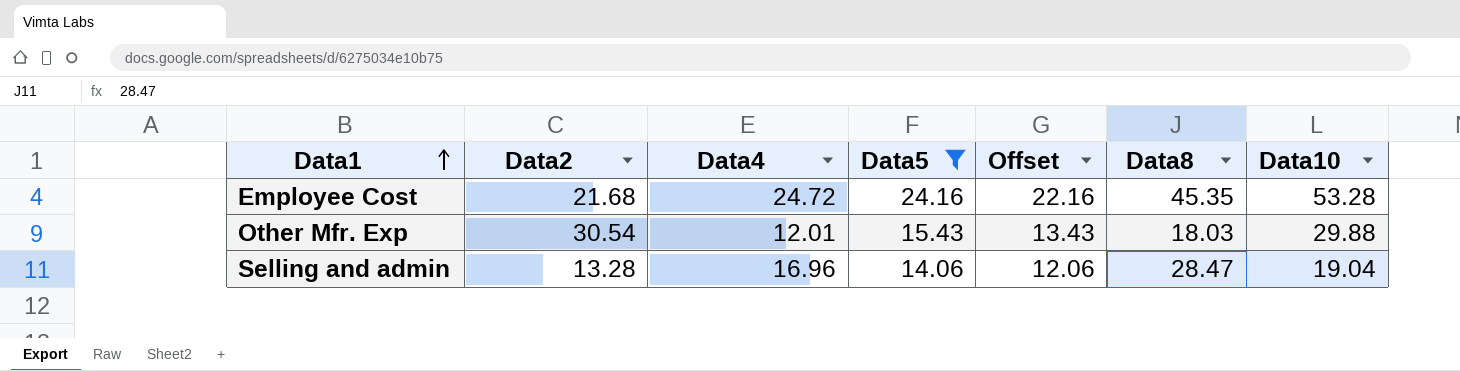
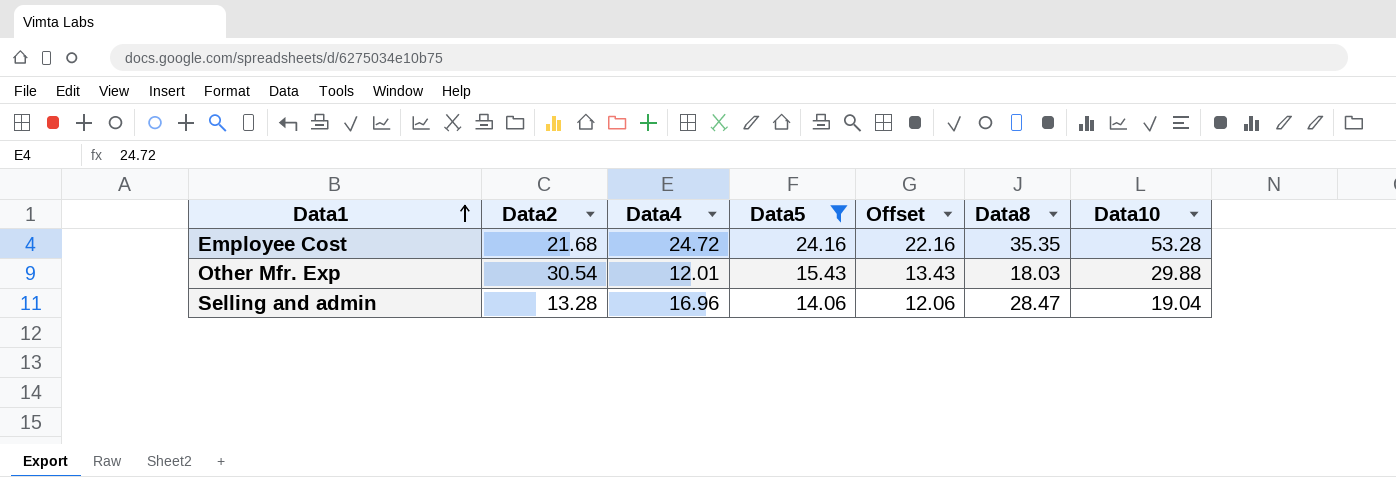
Employee Cost | Data8: 45.35 -> 35.35

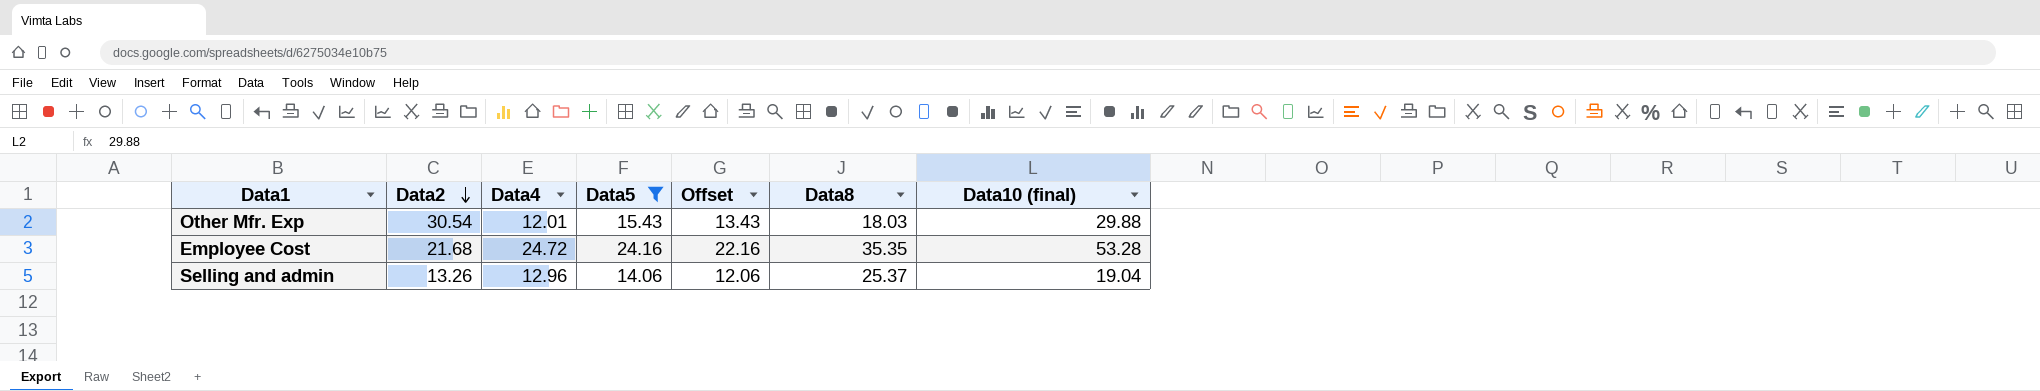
row order: Data1 ascending -> Data2 descending
column name: Data10 -> Data10 (final)
Selling and admin | Data2: 13.28 -> 13.26
Selling and admin | Data4: 16.96 -> 12.96
Selling and admin | Data8: 28.47 -> 25.37

